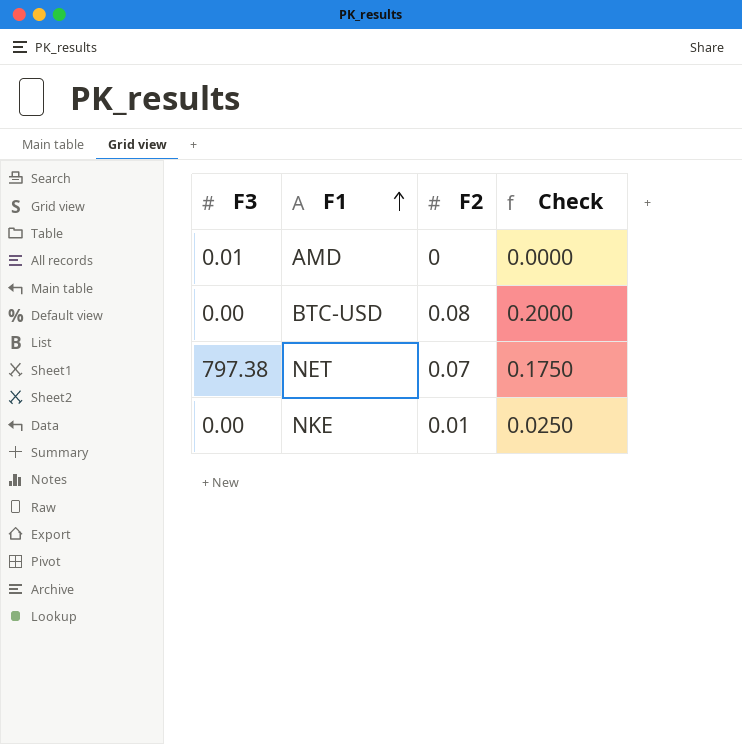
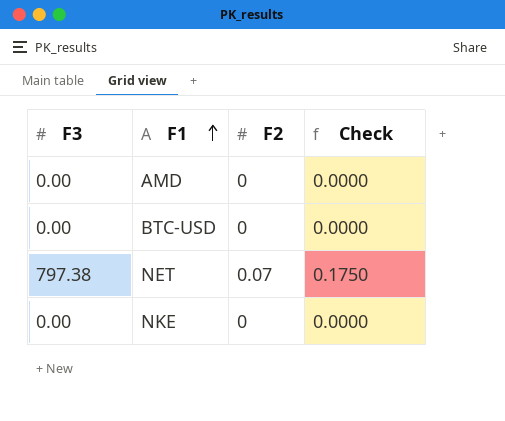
AMD | F3: 0.01 -> 0.00
BTC-USD | F2: 0.08 -> 0
BTC-USD | Check: 0.2000 -> 0.0000
NKE | F2: 0.01 -> 0
NKE | Check: 0.0250 -> 0.0000

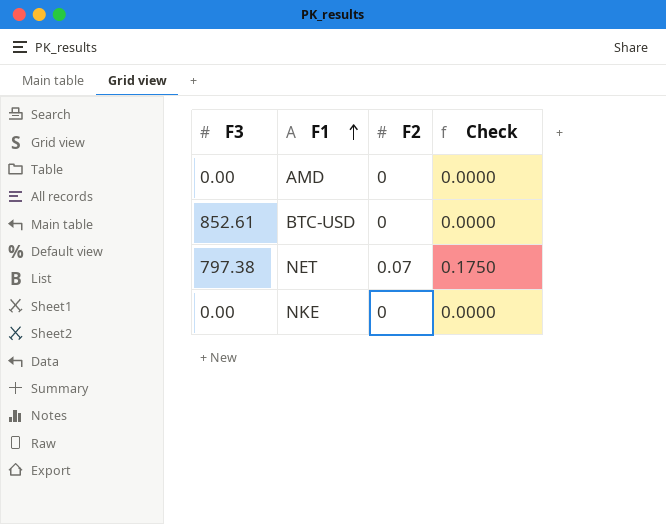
BTC-USD | F3: 0.00 -> 852.61

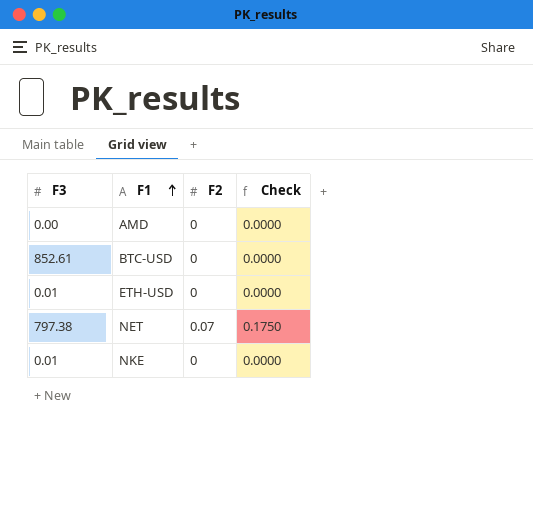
row ETH-USD: none -> 0.01 | 0 | 0.0000
NKE | F3: 0.00 -> 0.01

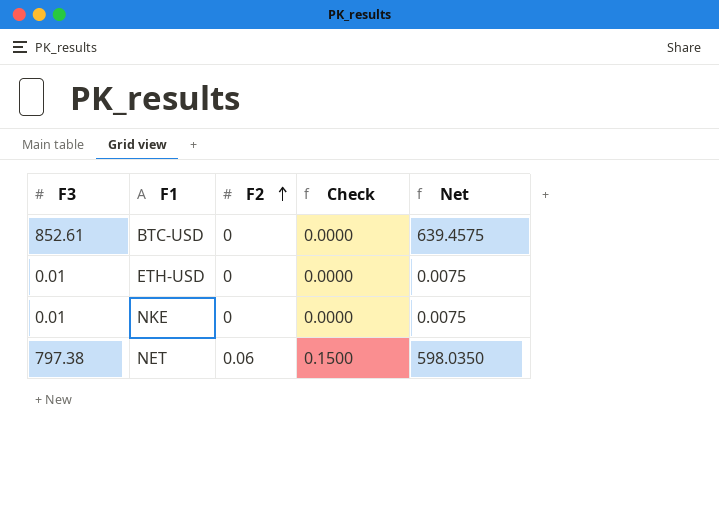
row order: F1 ascending -> F2 ascending
column Net | formula: none -> [F3] * 0.75
row AMD: 0.00 | 0 | 0.0000 -> none
NET | F2: 0.07 -> 0.06
NET | Check: 0.1750 -> 0.1500

